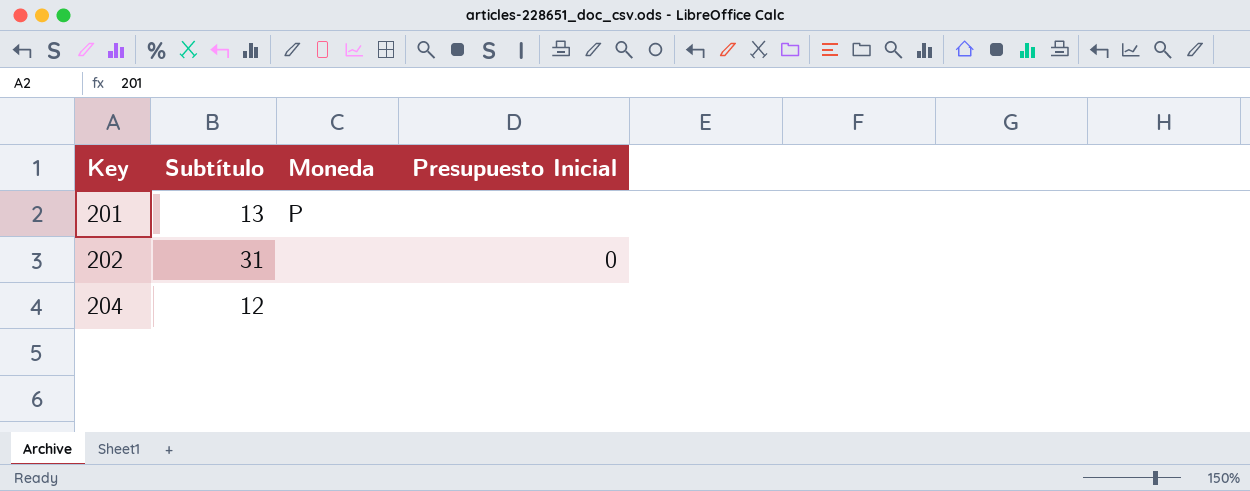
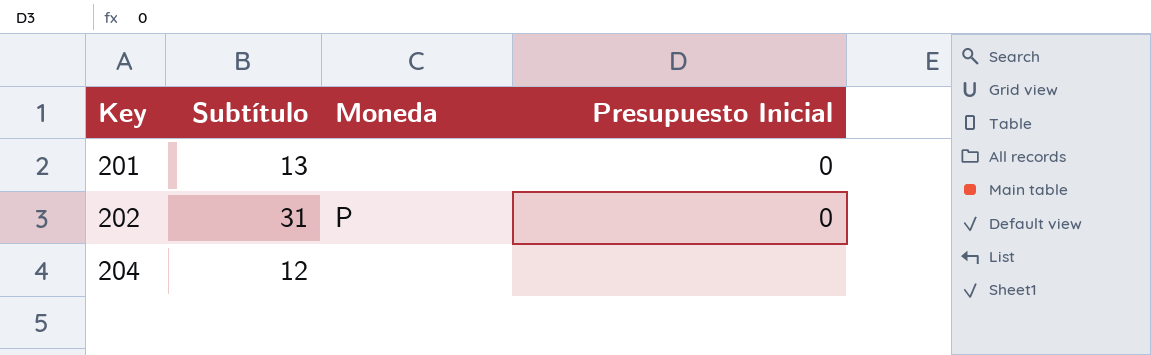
201 | Moneda: P -> none
201 | Presupuesto Inicial: none -> 0
202 | Moneda: none -> P

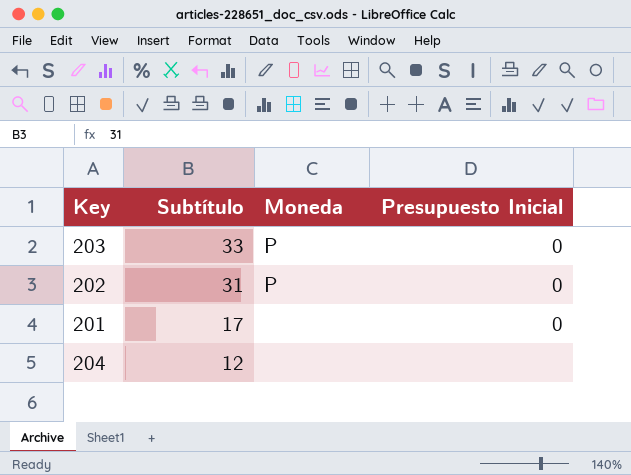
row order: Key ascending -> Subtítulo descending
row 203: none -> 33 | P | 0
201 | Subtítulo: 13 -> 17

